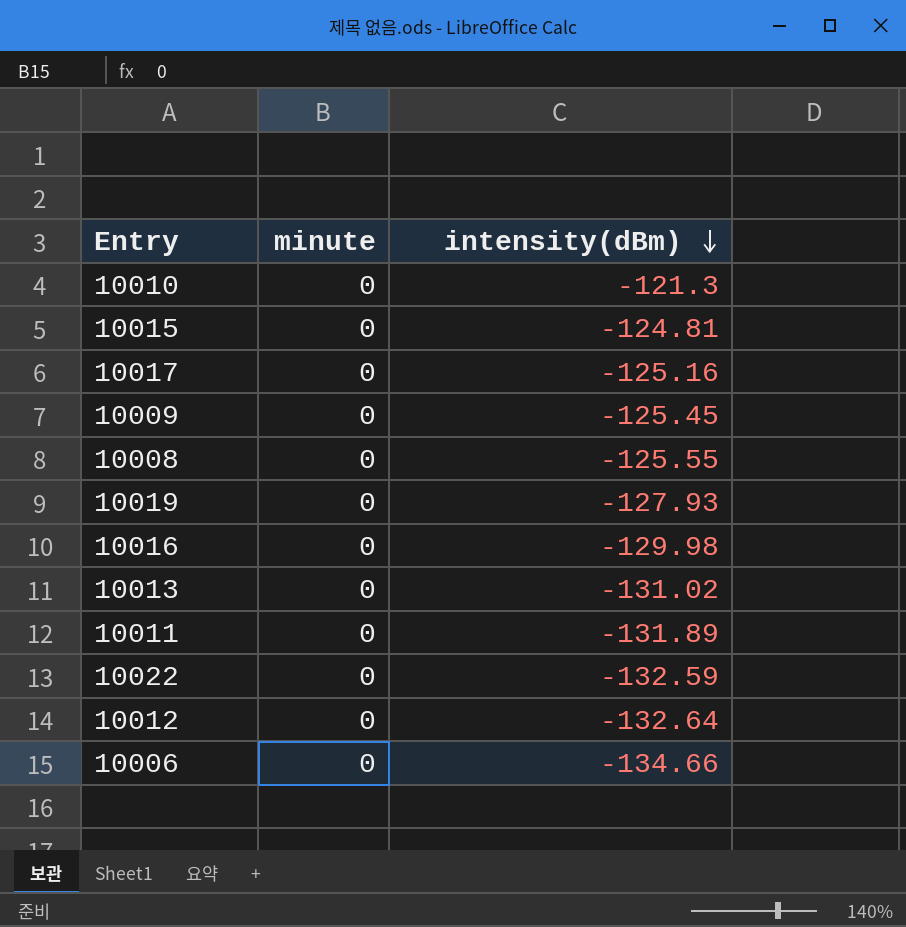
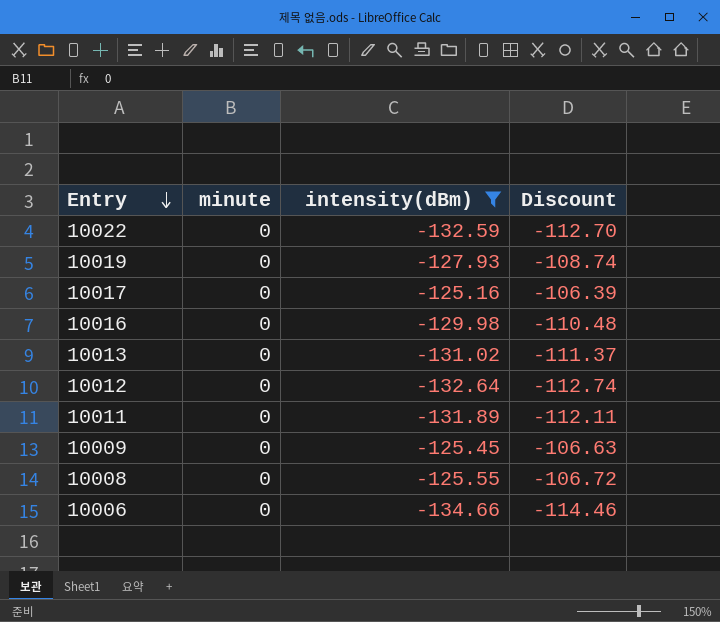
filter: none -> intensity(dBm) <= -125.16
row order: intensity(dBm) descending -> Entry descending
column Discount | formula: none -> [intensity(dBm)] * 0.85

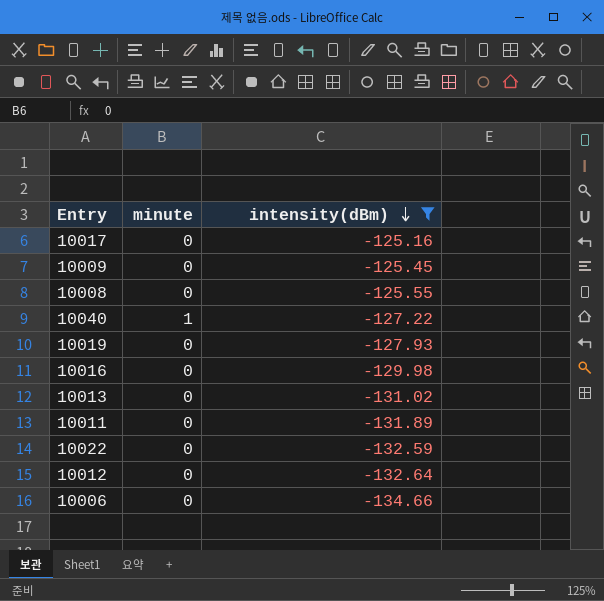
row order: Entry descending -> intensity(dBm) descending
column Discount | formula: [intensity(dBm)] * 0.85 -> none
row 10040: none -> 1 | -127.22

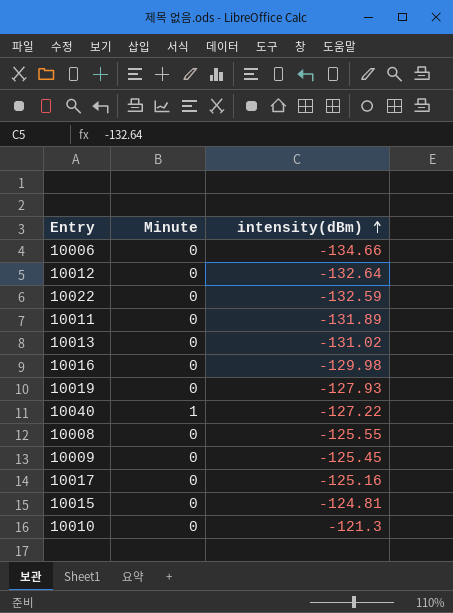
filter: intensity(dBm) <= -125.16 -> none
row order: intensity(dBm) descending -> intensity(dBm) ascending
column name: minute -> Minute

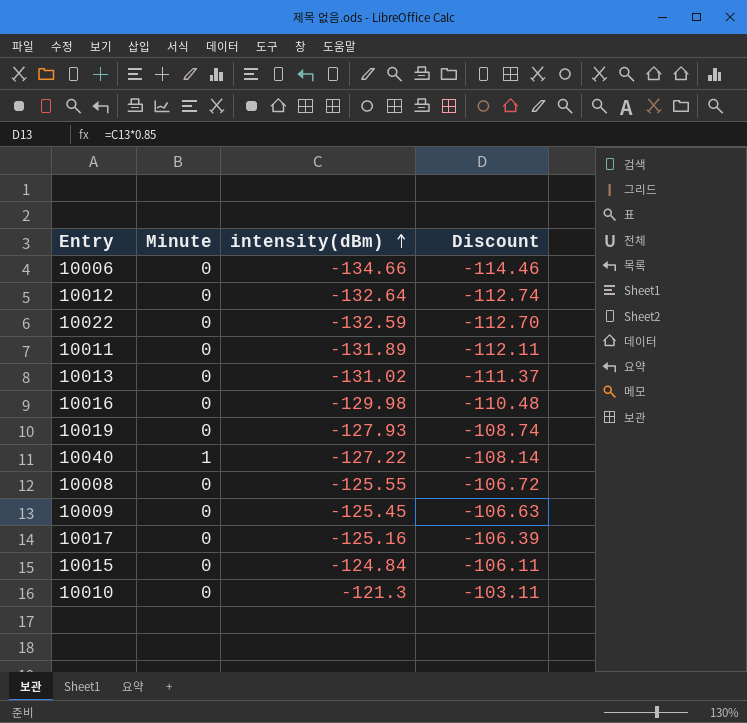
column Discount | formula: none -> [intensity(dBm)] * 0.85
10015 | intensity(dBm): -124.81 -> -124.84

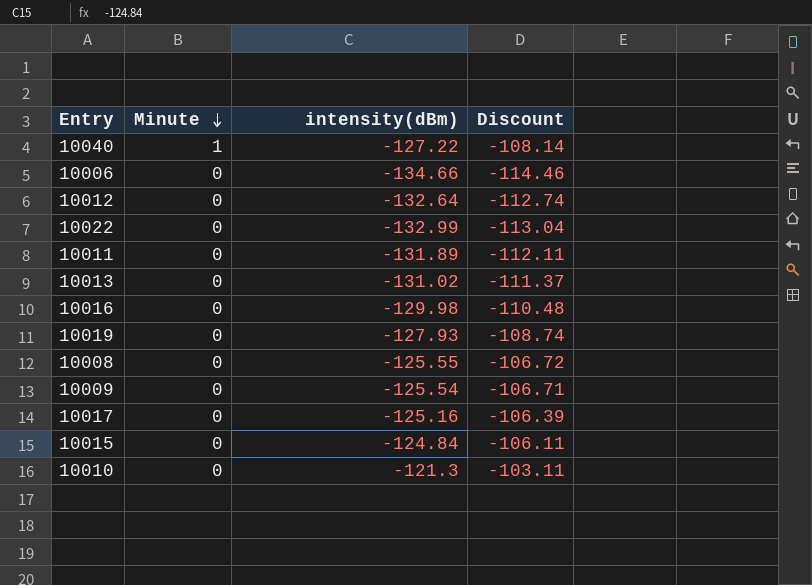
row order: intensity(dBm) ascending -> Minute descending
10022 | intensity(dBm): -132.59 -> -132.99
10022 | Discount: -112.70 -> -113.04
10009 | intensity(dBm): -125.45 -> -125.54
10009 | Discount: -106.63 -> -106.71

